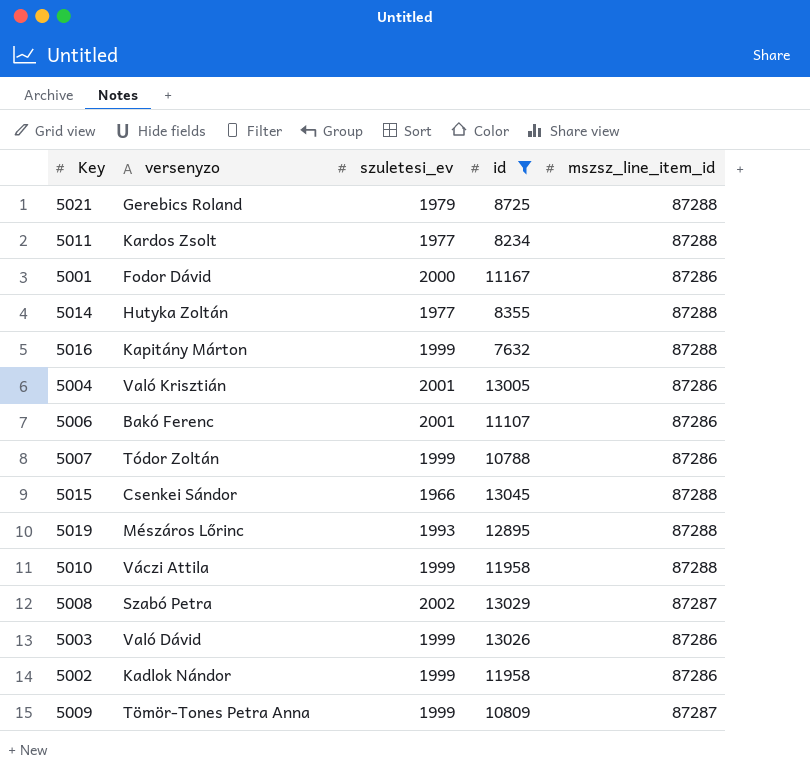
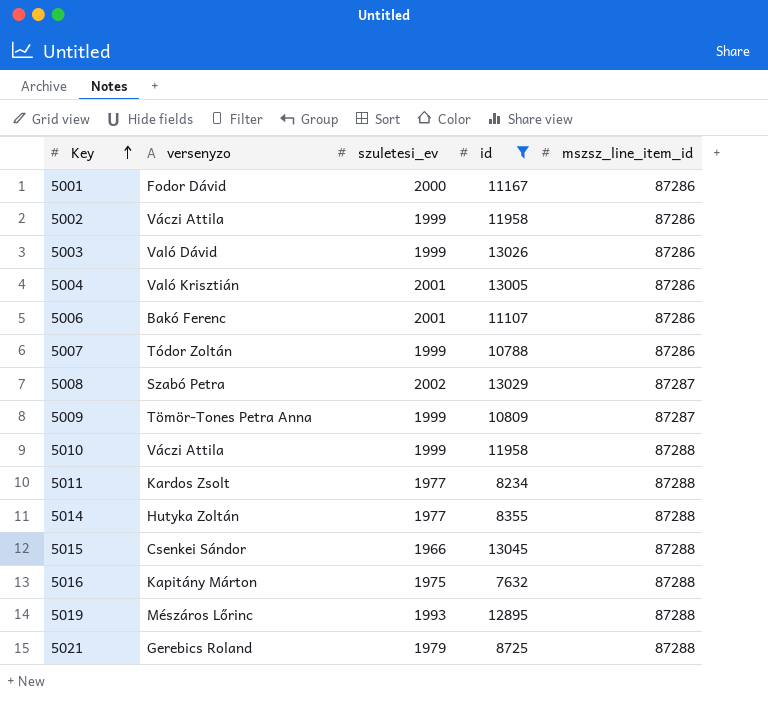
row order: none -> Key ascending
5002 | versenyzo: Kadlok Nándor -> Váczi Attila
5016 | szuletesi_ev: 1999 -> 1975

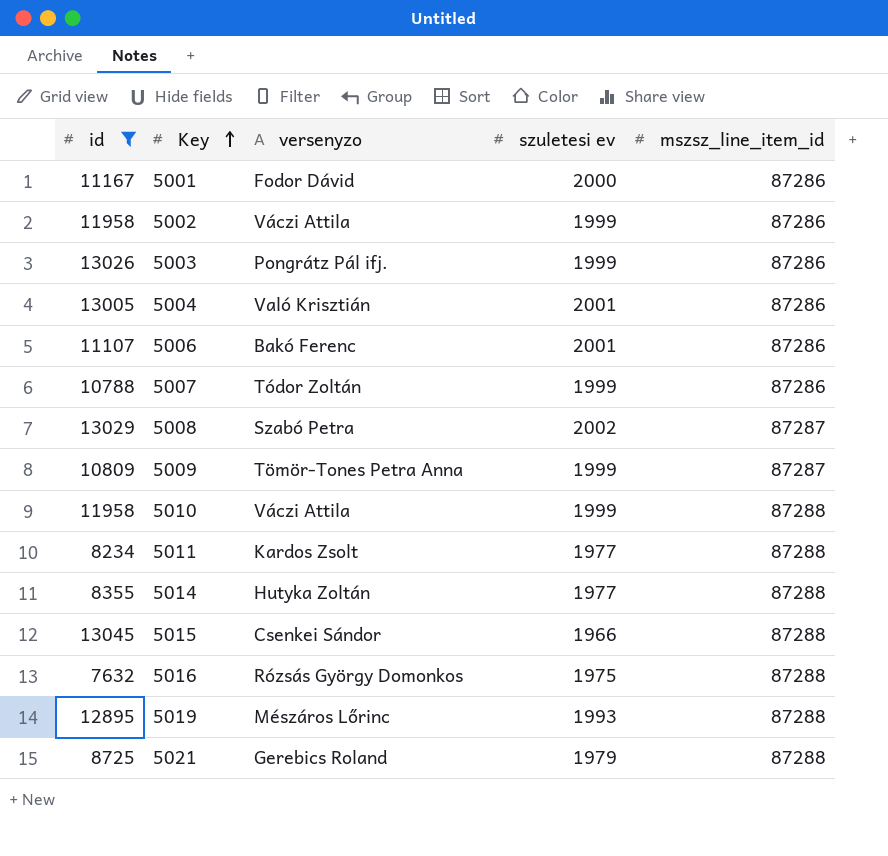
column id | position: 4 -> 1
column name: szuletesi_ev -> szuletesi ev
5003 | versenyzo: Való Dávid -> Pongrátz Pál ifj.
5016 | versenyzo: Kapitány Márton -> Rózsás György Domonkos

